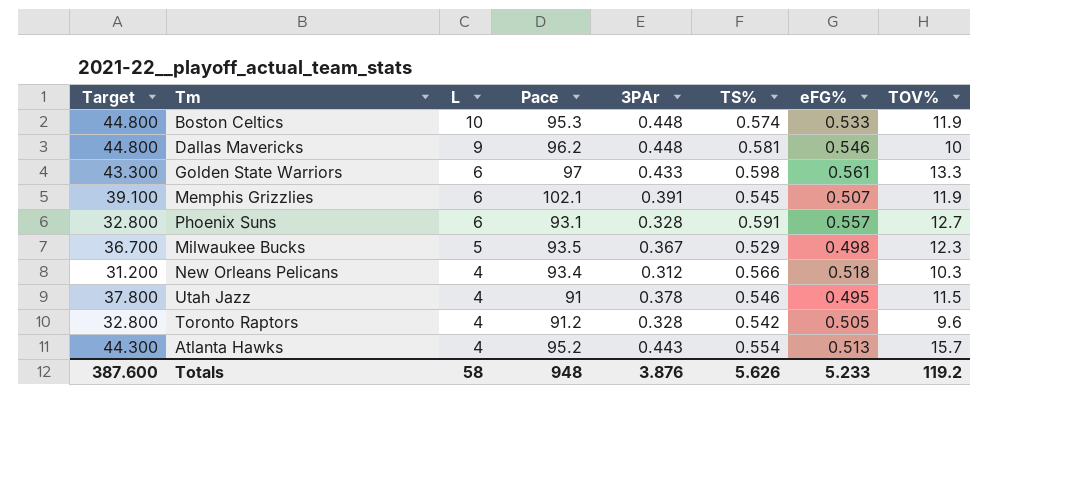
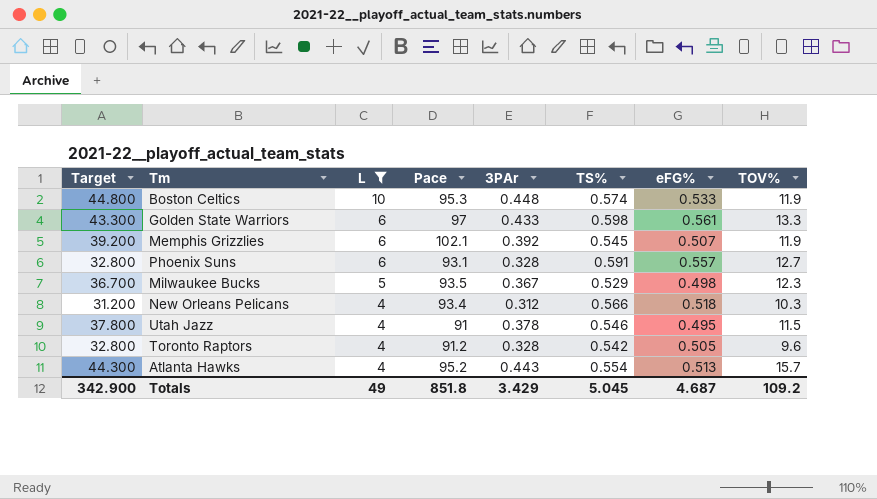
filter: none -> L != 9
Memphis Grizzlies | Target: 39.100 -> 39.200
Memphis Grizzlies | 3PAr: 0.391 -> 0.392
Totals | Target: 387.600 -> 342.900
Totals | L: 58 -> 49
Totals | Pace: 948 -> 851.8
Totals | 3PAr: 3.876 -> 3.429
Totals | TS%: 5.626 -> 5.045
Totals | eFG%: 5.233 -> 4.687
Totals | TOV%: 119.2 -> 109.2

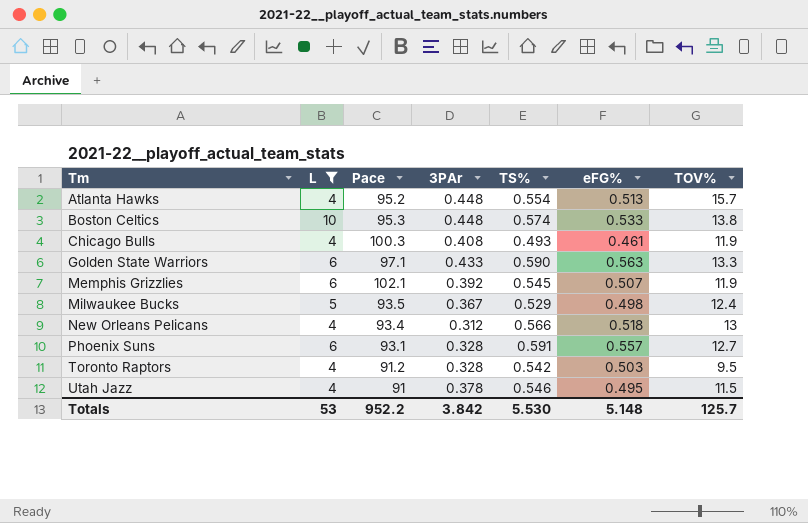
row order: L descending -> Tm ascending
column Target | formula: [3PAr] * 100 -> none
Atlanta Hawks | 3PAr: 0.443 -> 0.448
Boston Celtics | TOV%: 11.9 -> 13.8
row Chicago Bulls: none -> 4 | 100.3 | 0.408 | 0.493 | 0.461 | 11.9
Golden State Warriors | Pace: 97 -> 97.1
Golden State Warriors | TS%: 0.598 -> 0.590
Golden State Warriors | eFG%: 0.561 -> 0.563
Milwaukee Bucks | TOV%: 12.3 -> 12.4
New Orleans Pelicans | TOV%: 10.3 -> 13
Toronto Raptors | eFG%: 0.505 -> 0.503
Toronto Raptors | TOV%: 9.6 -> 9.5
Totals | L: 49 -> 53
Totals | Pace: 851.8 -> 952.2
Totals | 3PAr: 3.429 -> 3.842
Totals | TS%: 5.045 -> 5.530
Totals | eFG%: 4.687 -> 5.148
Totals | TOV%: 109.2 -> 125.7

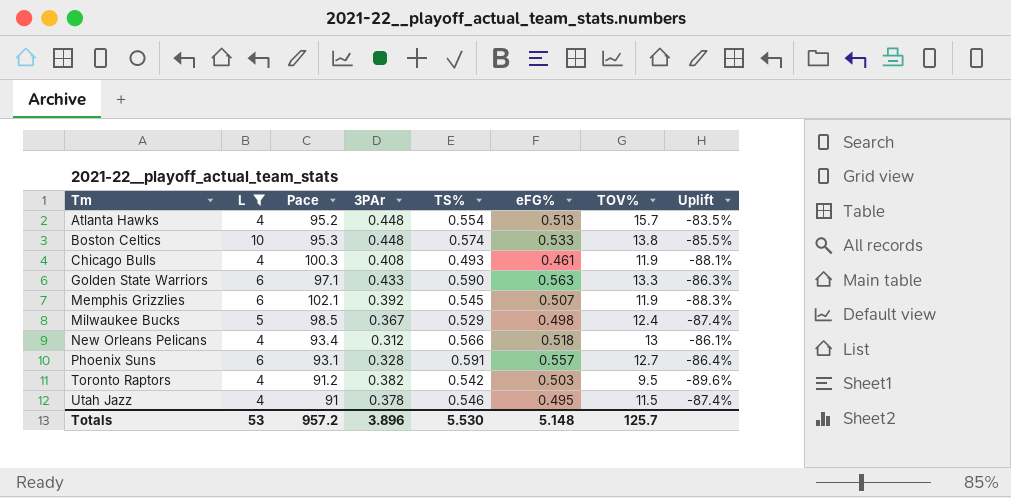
column Uplift | formula: none -> ([TOV%] - [Pace]) / [Pace]
Milwaukee Bucks | Pace: 93.5 -> 98.5
Toronto Raptors | 3PAr: 0.328 -> 0.382
Totals | Pace: 952.2 -> 957.2
Totals | 3PAr: 3.842 -> 3.896

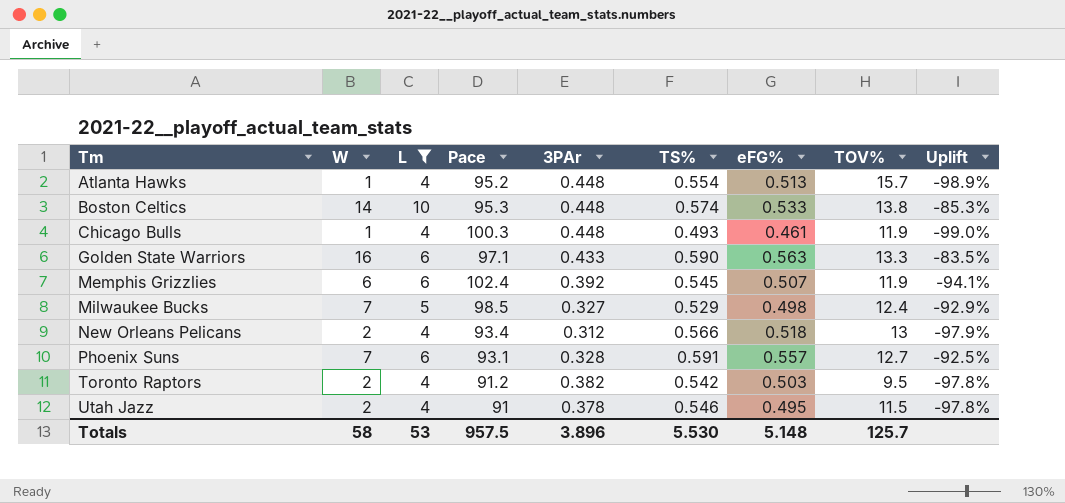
column W | position: none -> 2
column Uplift | formula: ([TOV%] - [Pace]) / [Pace] -> ([W] - [Pace]) / [Pace]
Chicago Bulls | 3PAr: 0.408 -> 0.448
Memphis Grizzlies | Pace: 102.1 -> 102.4
Milwaukee Bucks | 3PAr: 0.367 -> 0.327
Totals | Pace: 957.2 -> 957.5

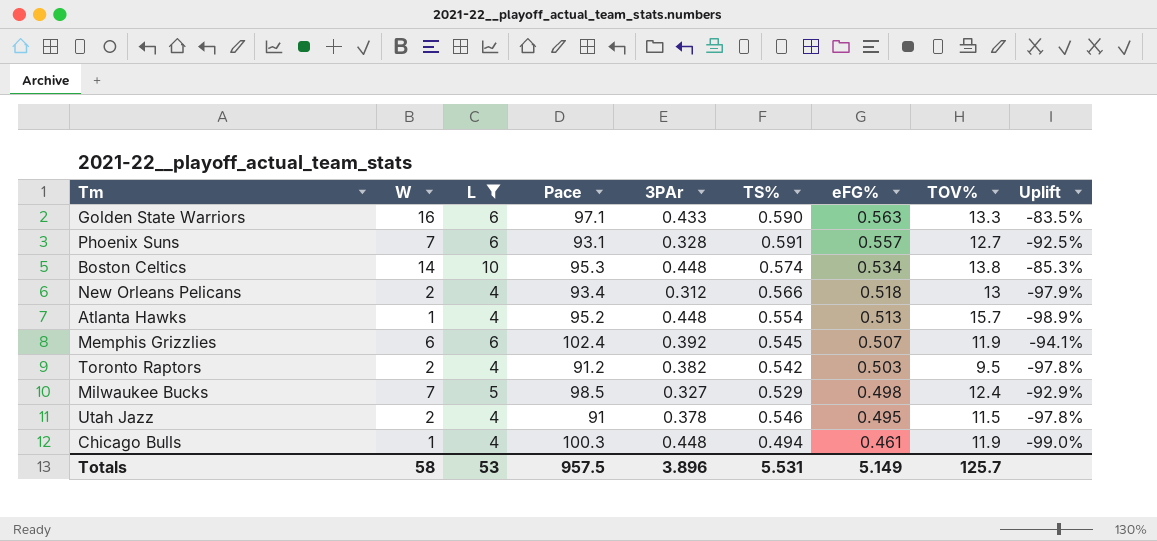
row order: Tm ascending -> eFG% descending
Boston Celtics | eFG%: 0.533 -> 0.534
Chicago Bulls | TS%: 0.493 -> 0.494
Totals | TS%: 5.530 -> 5.531
Totals | eFG%: 5.148 -> 5.149

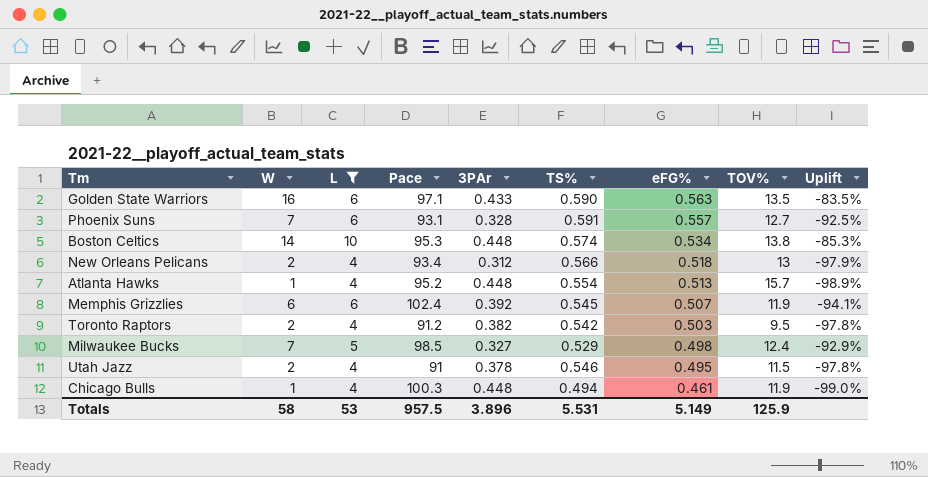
Golden State Warriors | TOV%: 13.3 -> 13.5
Totals | TOV%: 125.7 -> 125.9

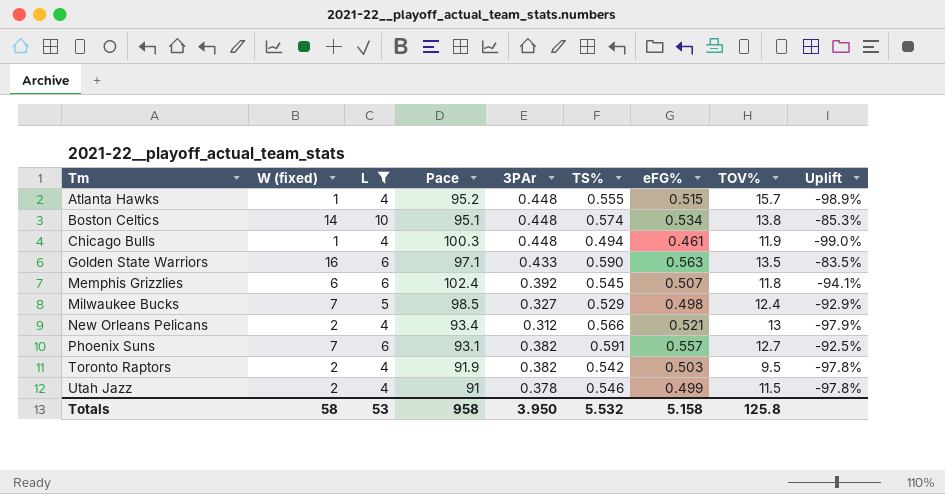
row order: eFG% descending -> Tm ascending
column name: W -> W (fixed)
Atlanta Hawks | TS%: 0.554 -> 0.555
Atlanta Hawks | eFG%: 0.513 -> 0.515
Boston Celtics | Pace: 95.3 -> 95.1
Memphis Grizzlies | TOV%: 11.9 -> 11.8
New Orleans Pelicans | eFG%: 0.518 -> 0.521
Phoenix Suns | 3PAr: 0.328 -> 0.382
Toronto Raptors | Pace: 91.2 -> 91.9
Utah Jazz | eFG%: 0.495 -> 0.499
Totals | Pace: 957.5 -> 958
Totals | 3PAr: 3.896 -> 3.950
Totals | TS%: 5.531 -> 5.532
Totals | eFG%: 5.149 -> 5.158
Totals | TOV%: 125.9 -> 125.8

